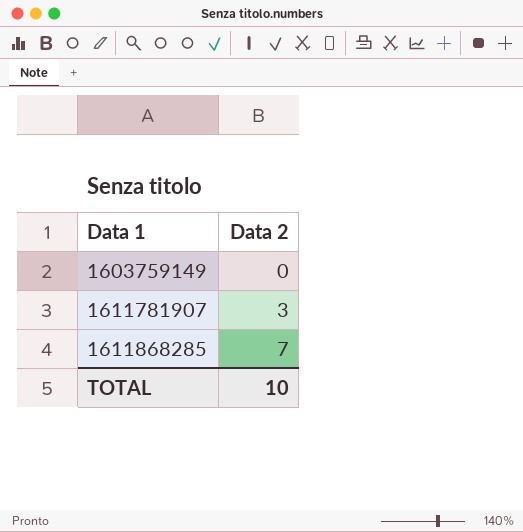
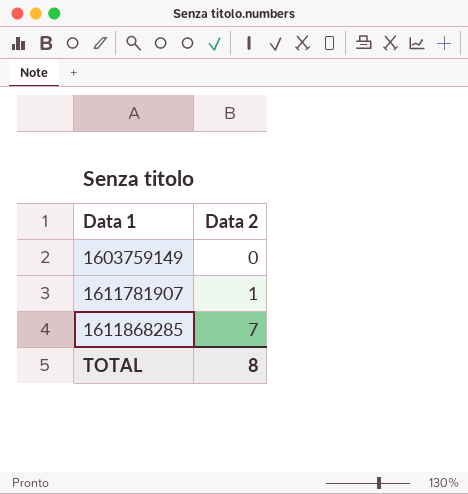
1611781907 | Data 2: 3 -> 1
TOTAL | Data 2: 10 -> 8

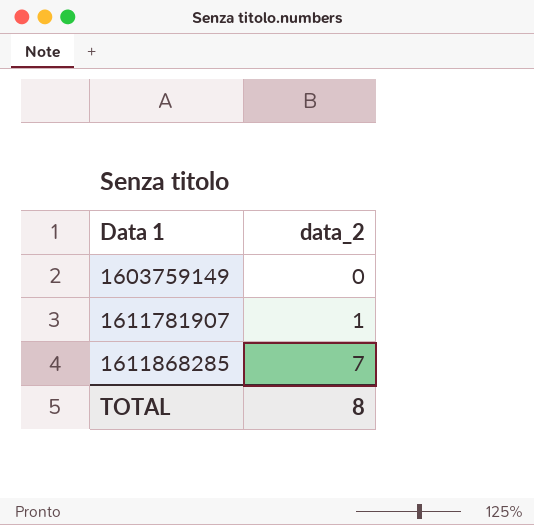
column name: Data 2 -> data_2

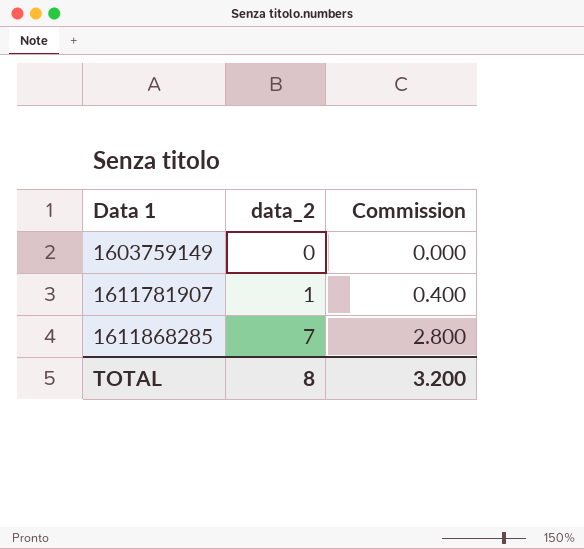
column Commission | formula: none -> [data_2] * 0.4

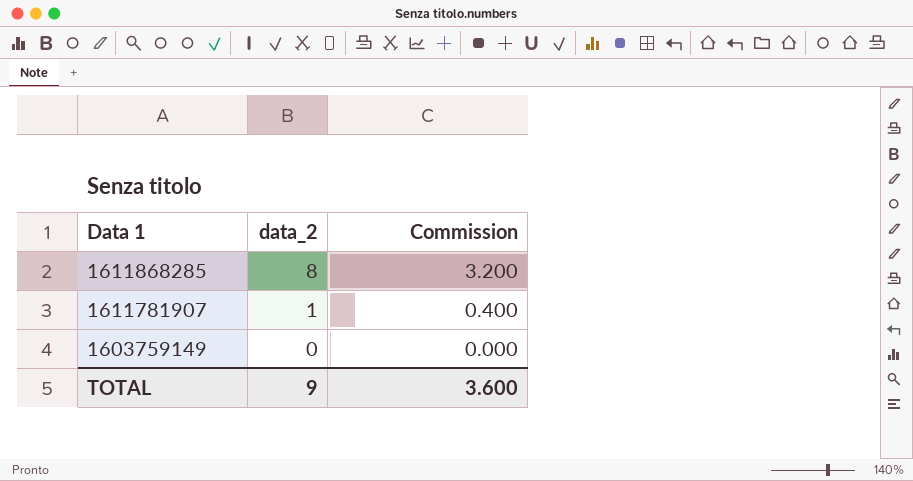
row order: Data 1 ascending -> Data 1 descending
1611868285 | data_2: 7 -> 8
1611868285 | Commission: 2.800 -> 3.200
TOTAL | data_2: 8 -> 9
TOTAL | Commission: 3.200 -> 3.600

